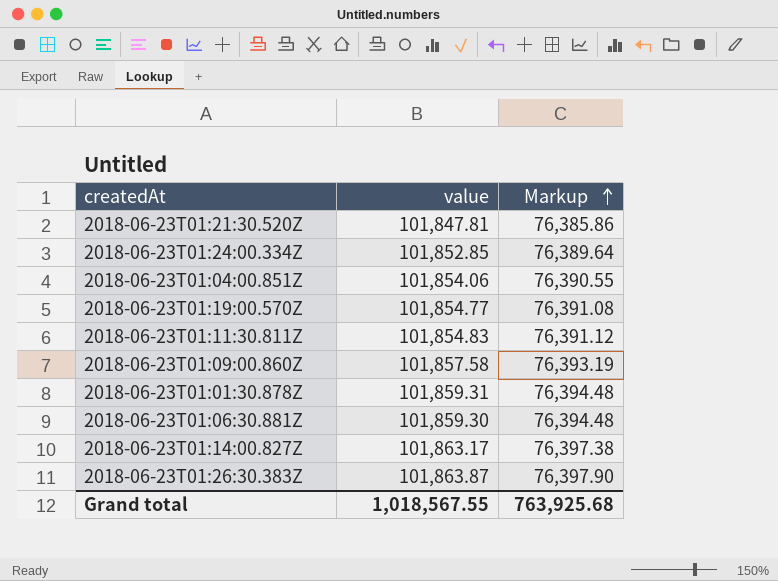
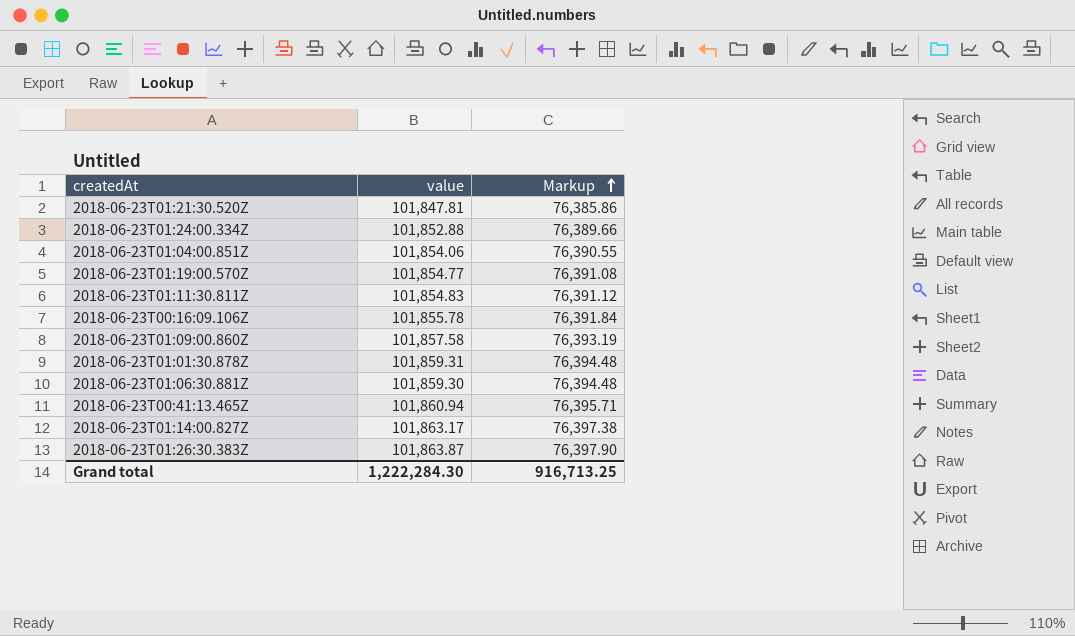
2018-06-23T01:24:00.334Z | value: 101,852.85 -> 101,852.88
2018-06-23T01:24:00.334Z | Markup: 76,389.64 -> 76,389.66
row 2018-06-23T00:16:09.106Z: none -> 101,855.78 | 76,391.84
row 2018-06-23T00:41:13.465Z: none -> 101,860.94 | 76,395.71
Grand total | value: 1,018,567.55 -> 1,222,284.30
Grand total | Markup: 763,925.68 -> 916,713.25

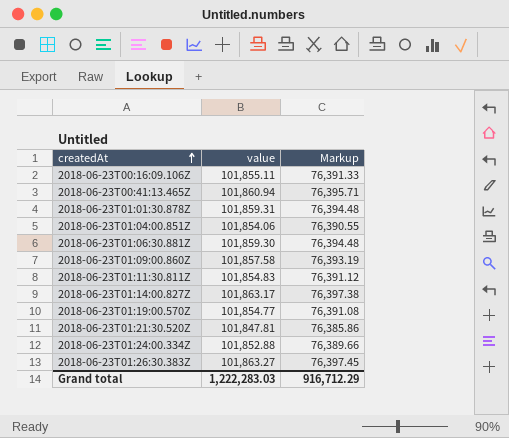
row order: Markup ascending -> createdAt ascending
2018-06-23T00:16:09.106Z | value: 101,855.78 -> 101,855.11
2018-06-23T00:16:09.106Z | Markup: 76,391.84 -> 76,391.33
2018-06-23T01:26:30.383Z | value: 101,863.87 -> 101,863.27
2018-06-23T01:26:30.383Z | Markup: 76,397.90 -> 76,397.45
Grand total | value: 1,222,284.30 -> 1,222,283.03
Grand total | Markup: 916,713.25 -> 916,712.29

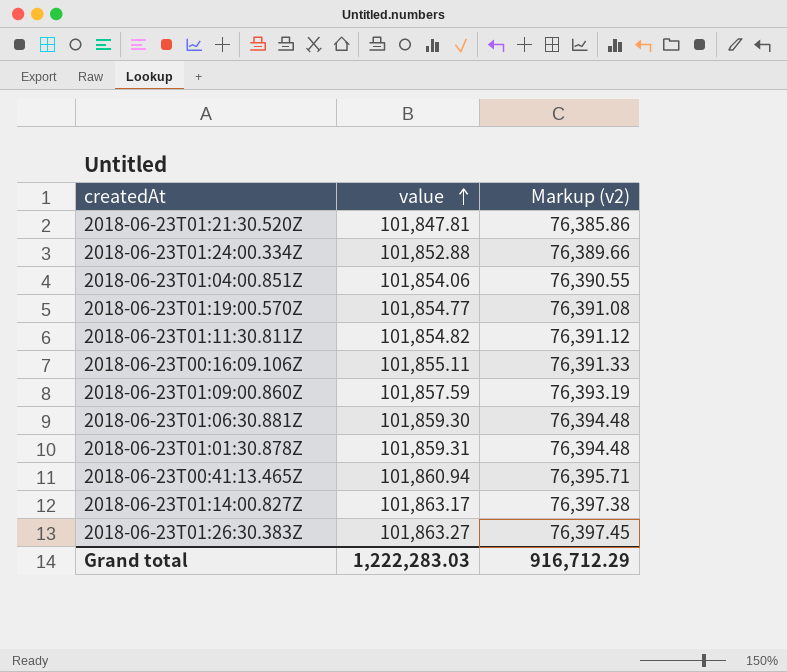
row order: createdAt ascending -> value ascending
column name: Markup -> Markup (v2)
2018-06-23T01:11:30.811Z | value: 101,854.83 -> 101,854.82
2018-06-23T01:09:00.860Z | value: 101,857.58 -> 101,857.59

